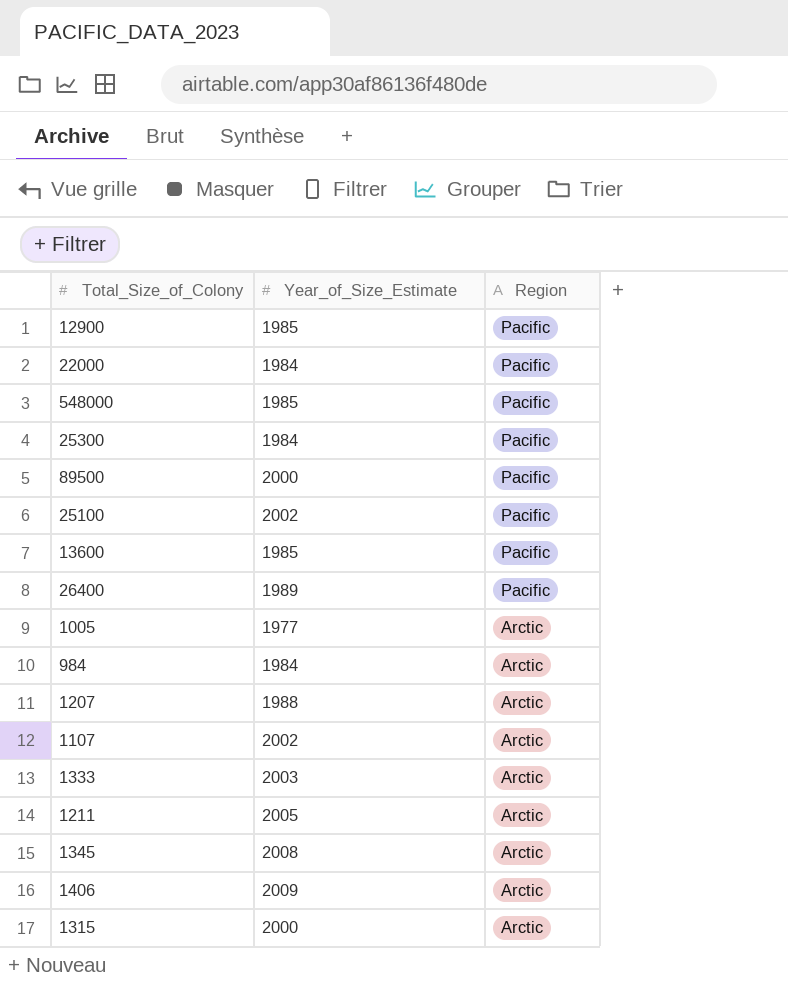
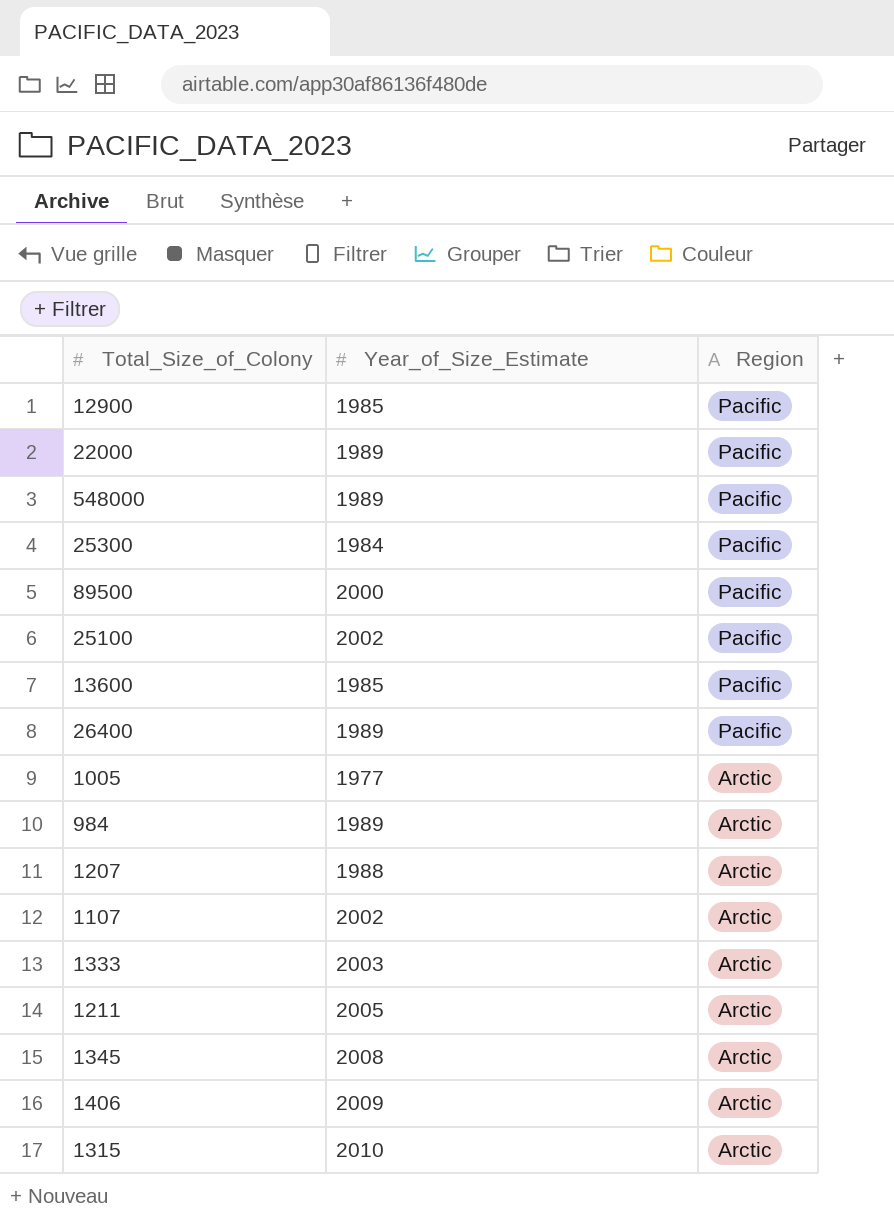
22000 | Year_of_Size_Estimate: 1984 -> 1989
548000 | Year_of_Size_Estimate: 1985 -> 1989
984 | Year_of_Size_Estimate: 1984 -> 1989
1315 | Year_of_Size_Estimate: 2000 -> 2010

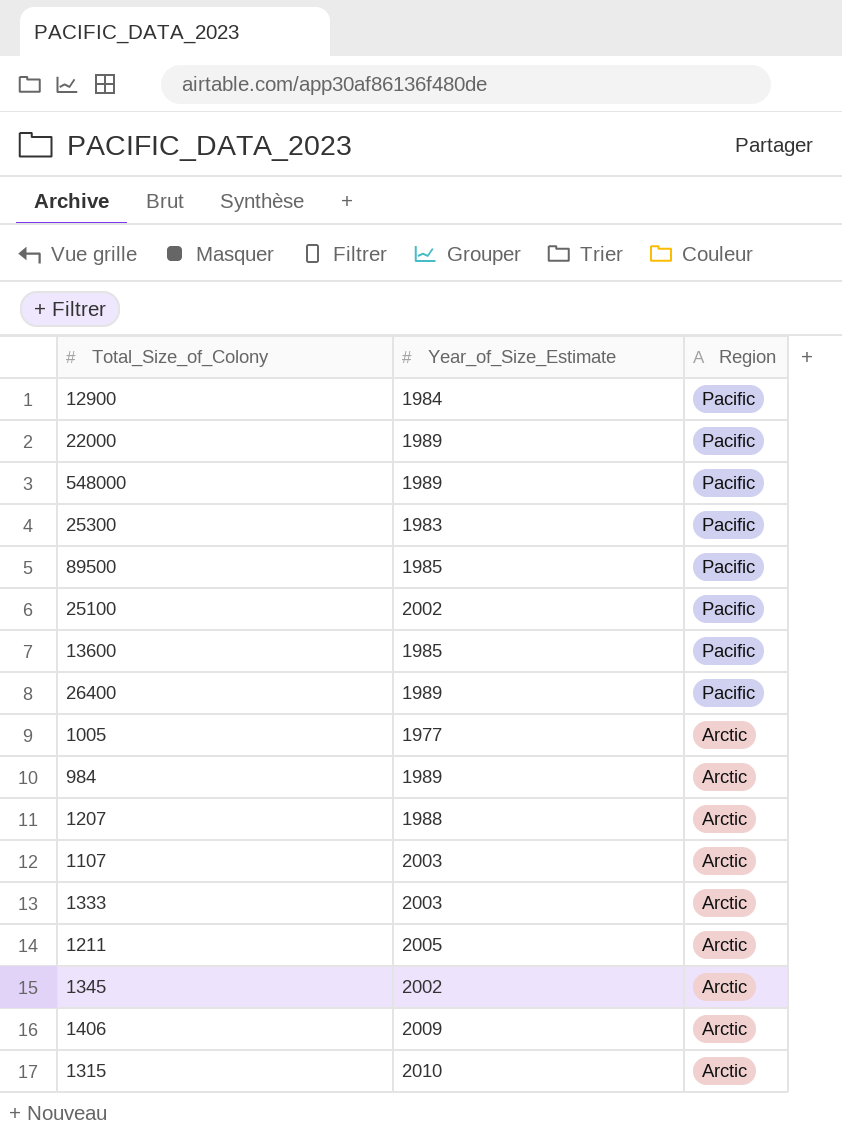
12900 | Year_of_Size_Estimate: 1985 -> 1984
25300 | Year_of_Size_Estimate: 1984 -> 1983
89500 | Year_of_Size_Estimate: 2000 -> 1985
1107 | Year_of_Size_Estimate: 2002 -> 2003
1345 | Year_of_Size_Estimate: 2008 -> 2002

